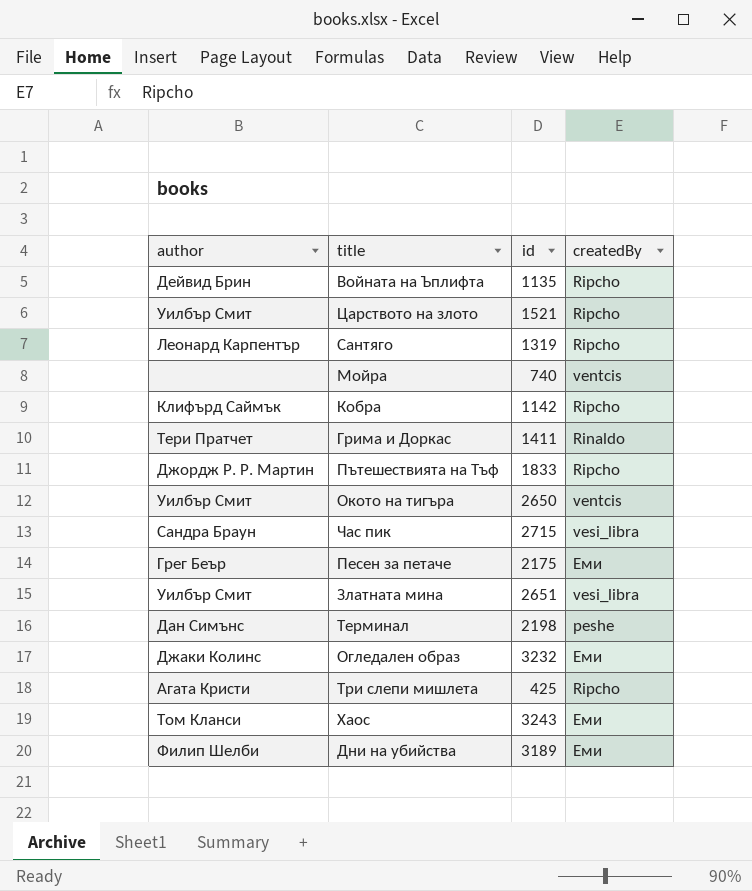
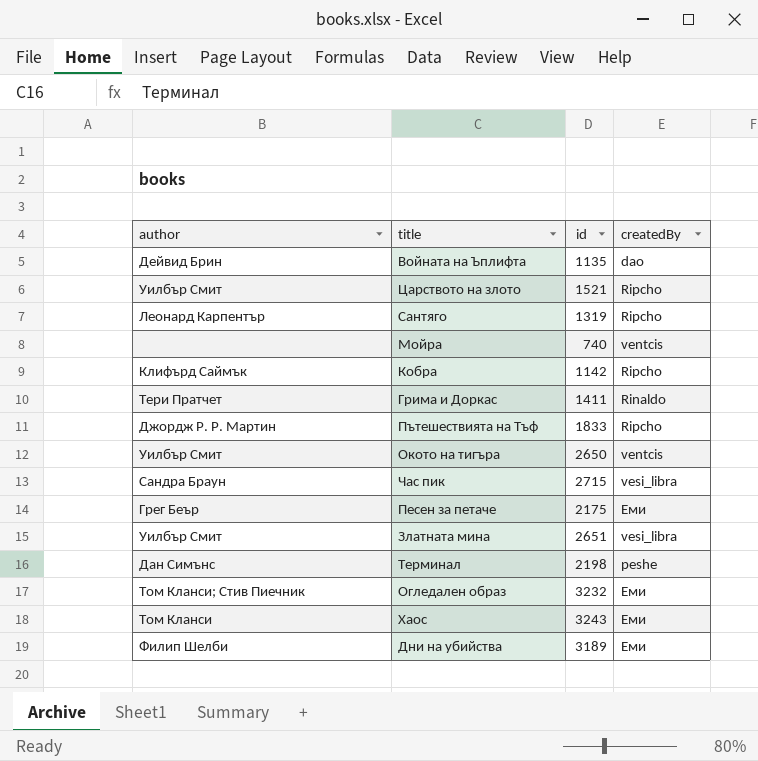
row Три слепи мишлета: Агата Кристи | 425 | Ripcho -> none
Войната на Ъплифта | createdBy: Ripcho -> dao
Огледален образ | author: Джаки Колинс -> Том Кланси; Стив Пиечник

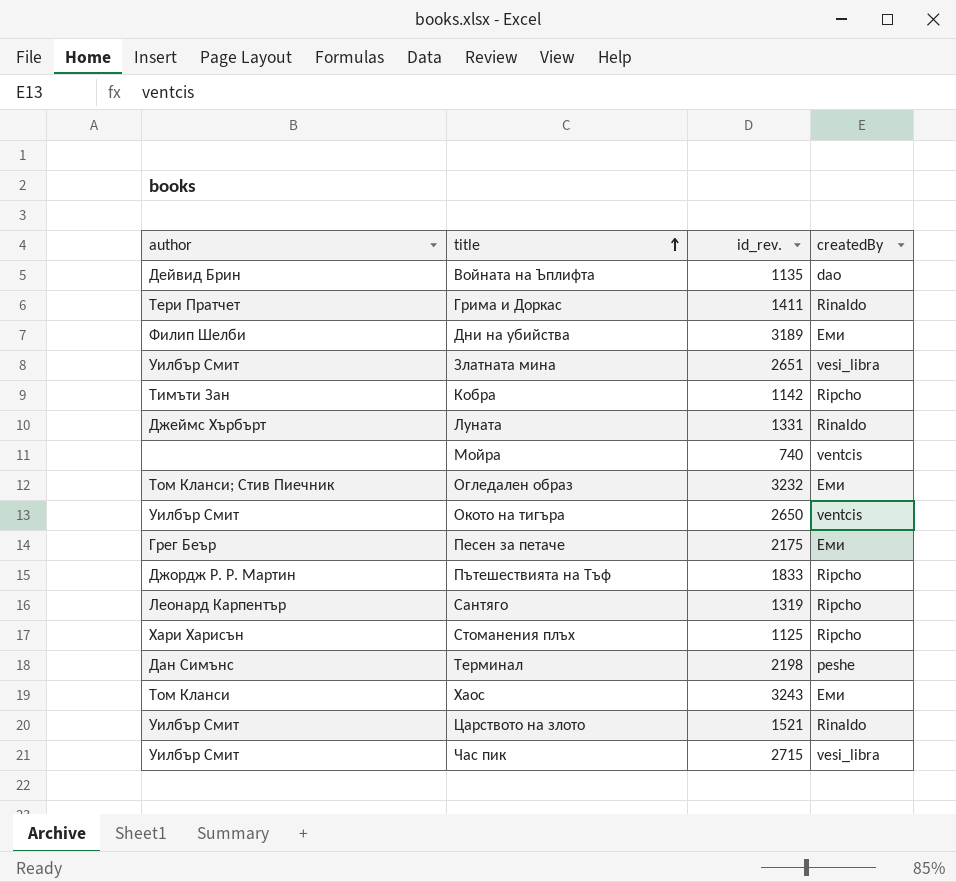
row order: none -> title ascending
column name: id -> id_rev.
Кобра | author: Клифърд Саймък -> Тимъти Зан
row Луната: none -> Джеймс Хърбърт | 1331 | Rinaldo
row Стоманения плъх: none -> Хари Харисън | 1125 | Ripcho
Царството на злото | createdBy: Ripcho -> Rinaldo
Час пик | author: Сандра Браун -> Уилбър Смит

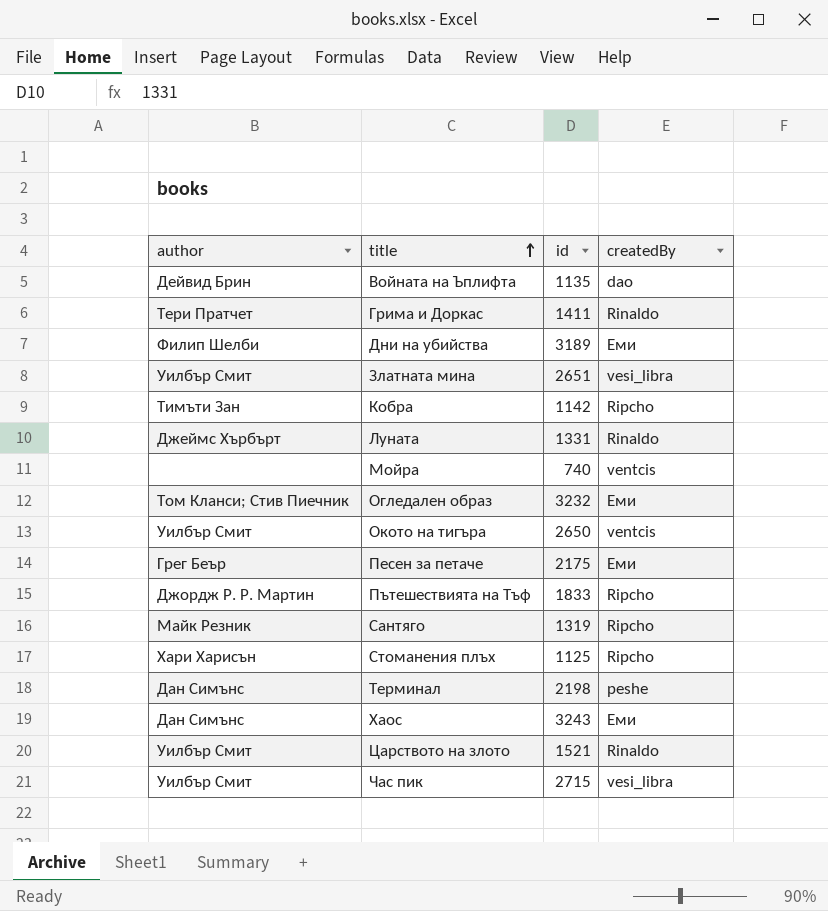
column name: id_rev. -> id
Сантяго | author: Леонард Карпентър -> Майк Резник
Хаос | author: Том Кланси -> Дан Симънс

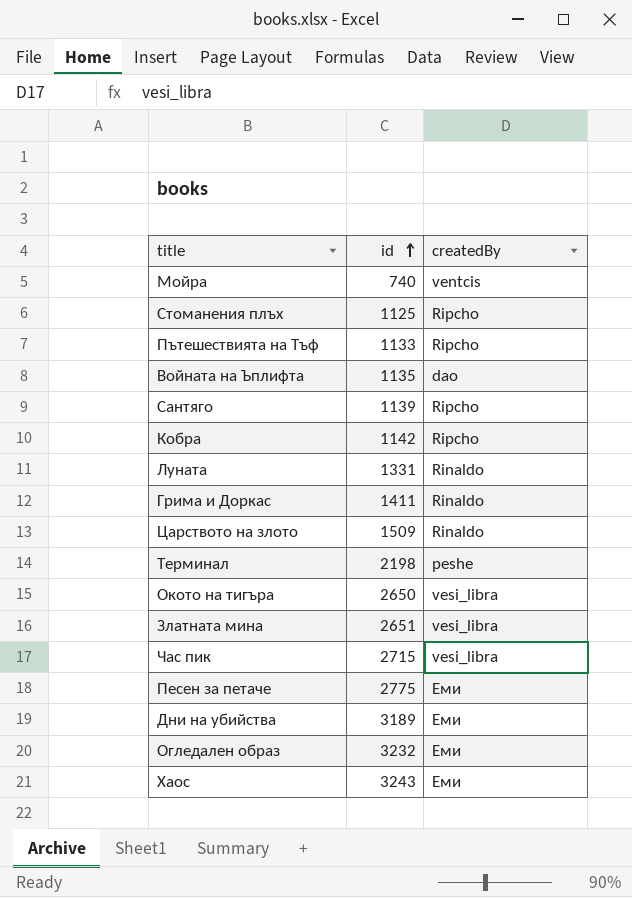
row order: title ascending -> id ascending
column author | position: 1 -> none
Пътешествията на Тъф | id: 1833 -> 1133
Сантяго | id: 1319 -> 1139
Царството на злото | id: 1521 -> 1509
Окото на тигъра | createdBy: ventcis -> vesi_libra
Песен за петаче | id: 2175 -> 2775

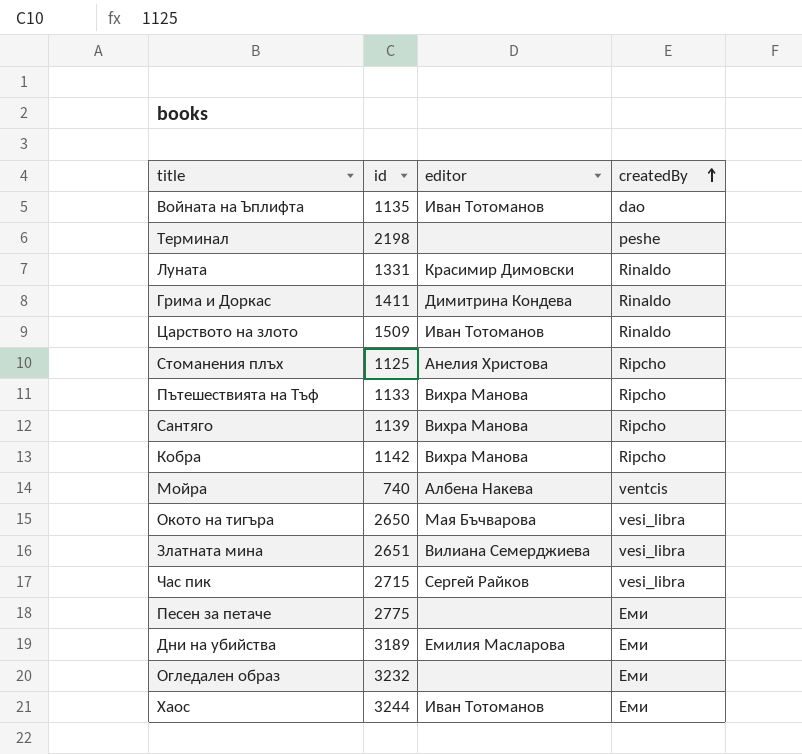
row order: id ascending -> createdBy ascending
column editor | position: none -> 3
Хаос | id: 3243 -> 3244

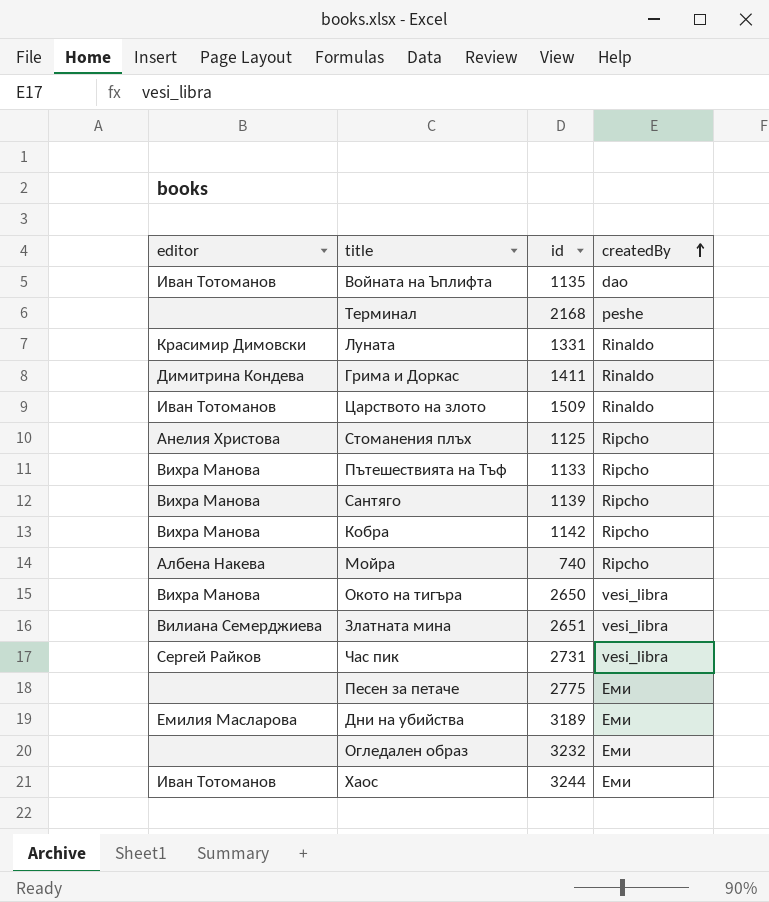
column editor | position: 3 -> 1
Терминал | id: 2198 -> 2168
Мойра | createdBy: ventcis -> Ripcho
Окото на тигъра | editor: Мая Бъчварова -> Вихра Манова
Час пик | id: 2715 -> 2731

